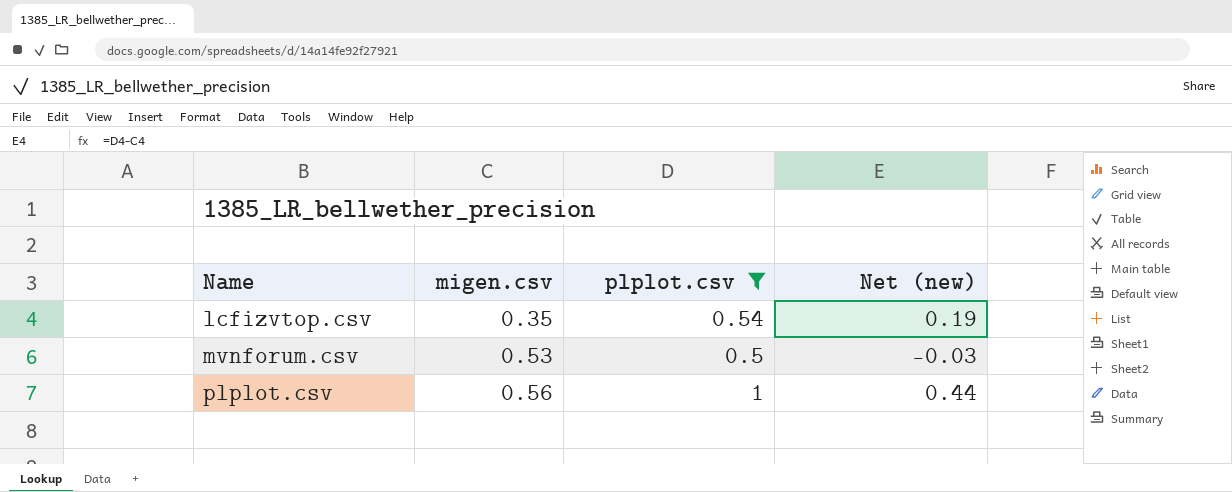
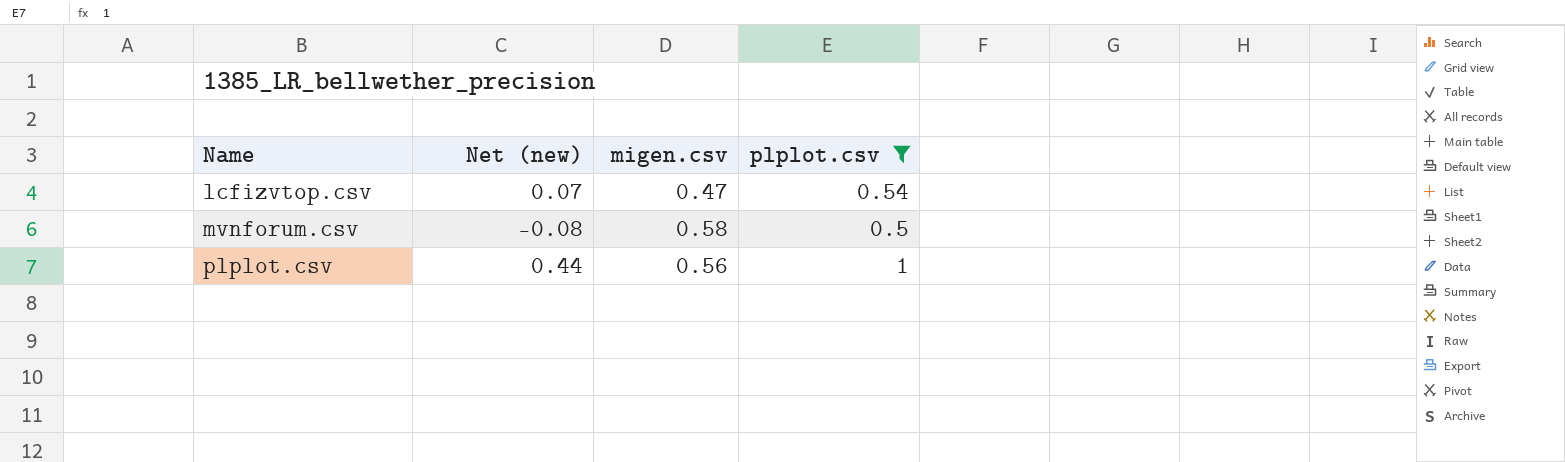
column Net (new) | position: 4 -> 2
lcfizvtop.csv | Net (new): 0.19 -> 0.07
lcfizvtop.csv | migen.csv: 0.35 -> 0.47
mvnforum.csv | Net (new): -0.03 -> -0.08
mvnforum.csv | migen.csv: 0.53 -> 0.58

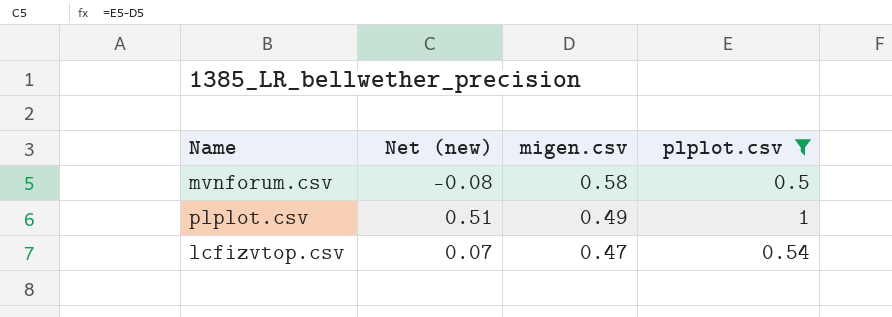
row order: Name ascending -> migen.csv descending
plplot.csv | Net (new): 0.44 -> 0.51
plplot.csv | migen.csv: 0.56 -> 0.49

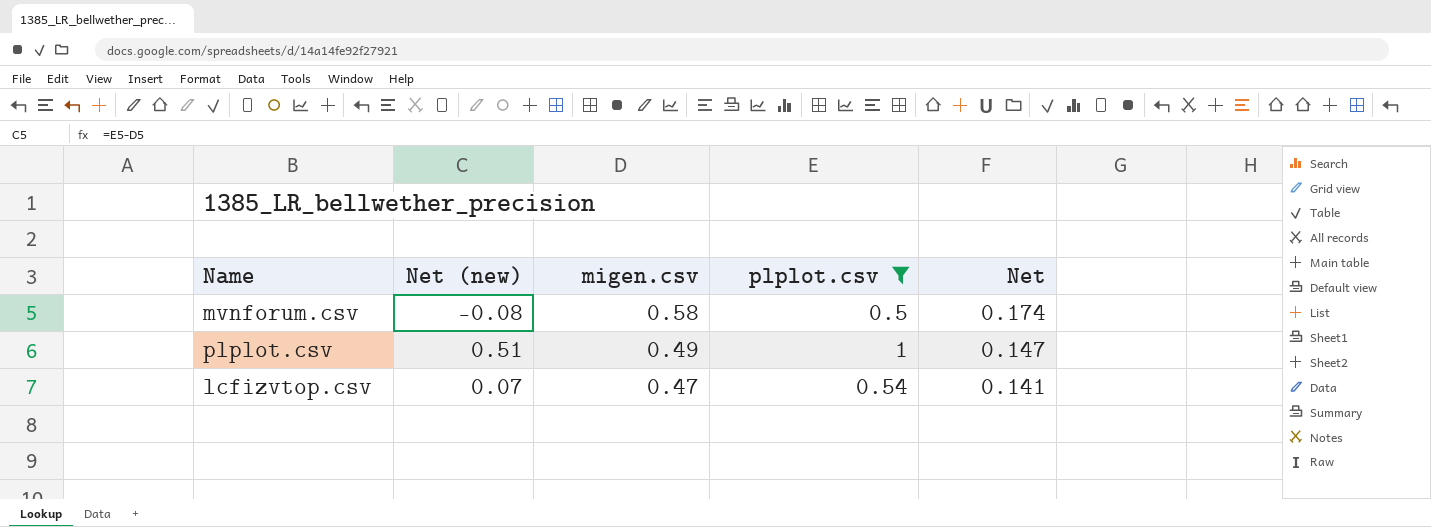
column Net | formula: none -> [migen.csv] * 0.3

